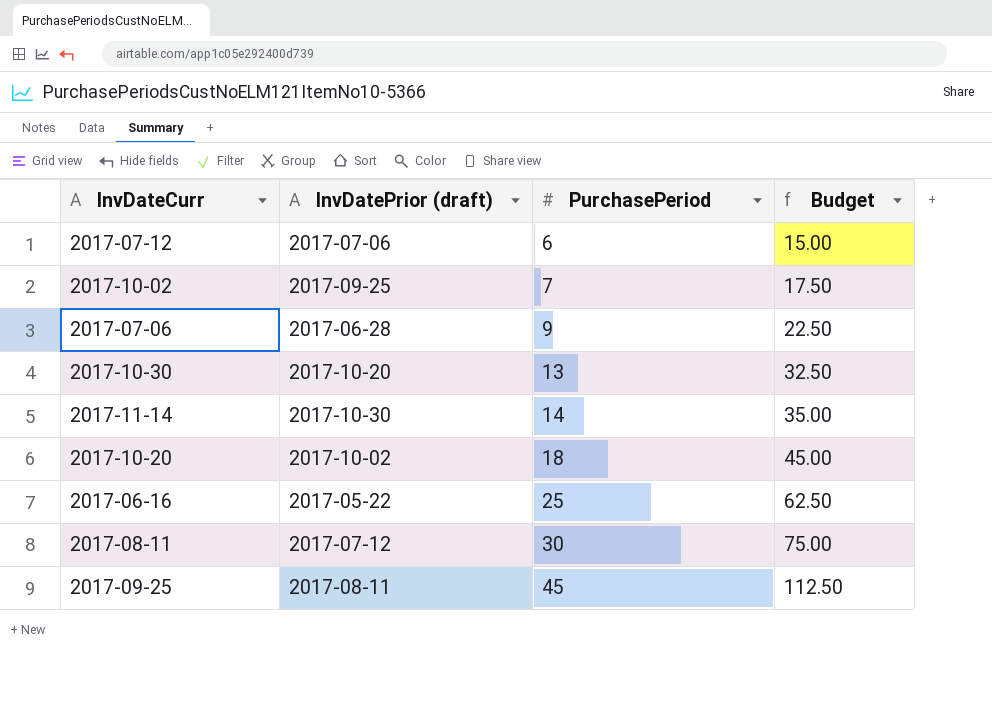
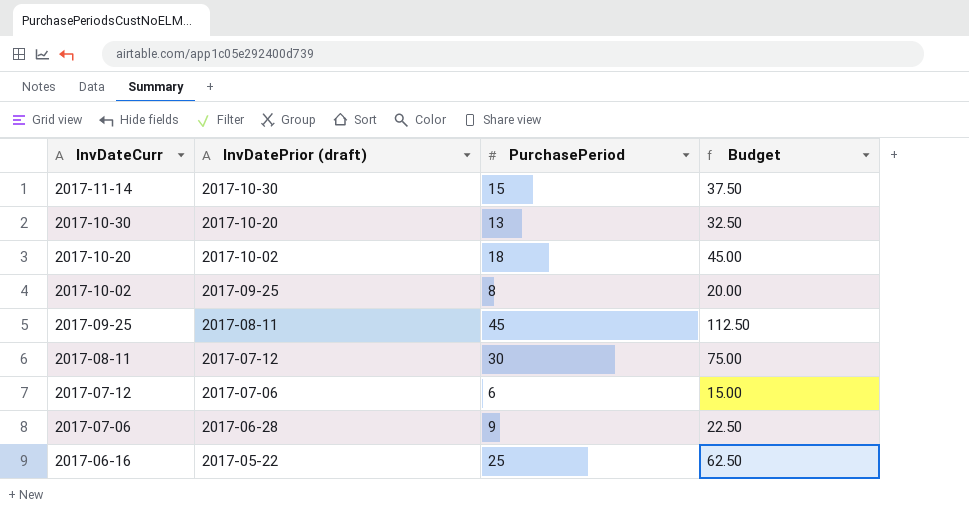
row order: PurchasePeriod ascending -> InvDateCurr descending
2017-11-14 | PurchasePeriod: 14 -> 15
2017-11-14 | Budget: 35.00 -> 37.50
2017-10-02 | PurchasePeriod: 7 -> 8
2017-10-02 | Budget: 17.50 -> 20.00

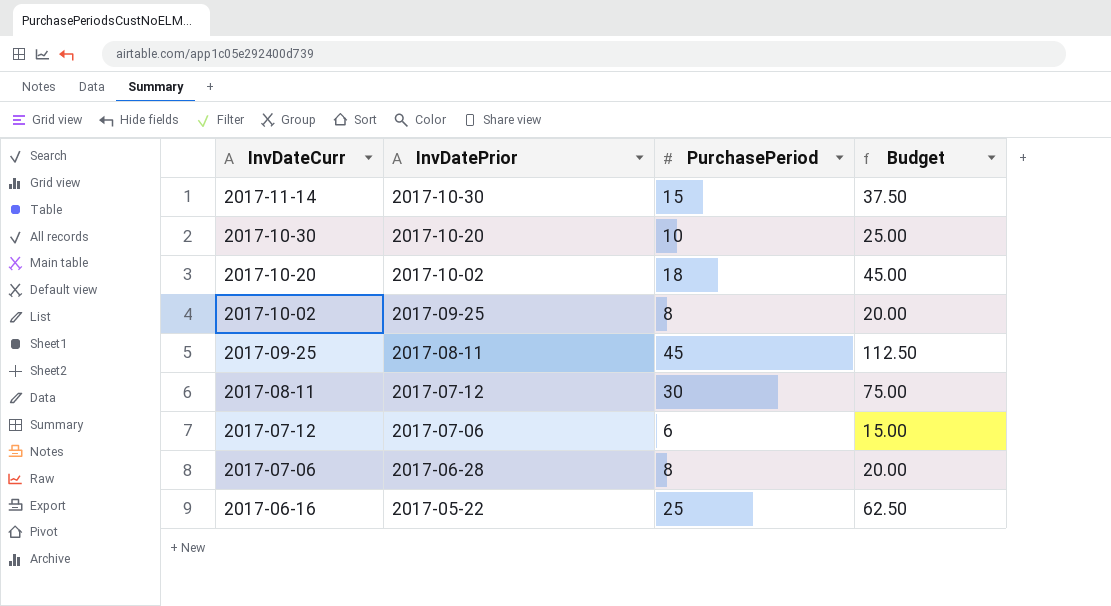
column name: InvDatePrior (draft) -> InvDatePrior
2017-10-30 | PurchasePeriod: 13 -> 10
2017-10-30 | Budget: 32.50 -> 25.00
2017-07-06 | PurchasePeriod: 9 -> 8
2017-07-06 | Budget: 22.50 -> 20.00

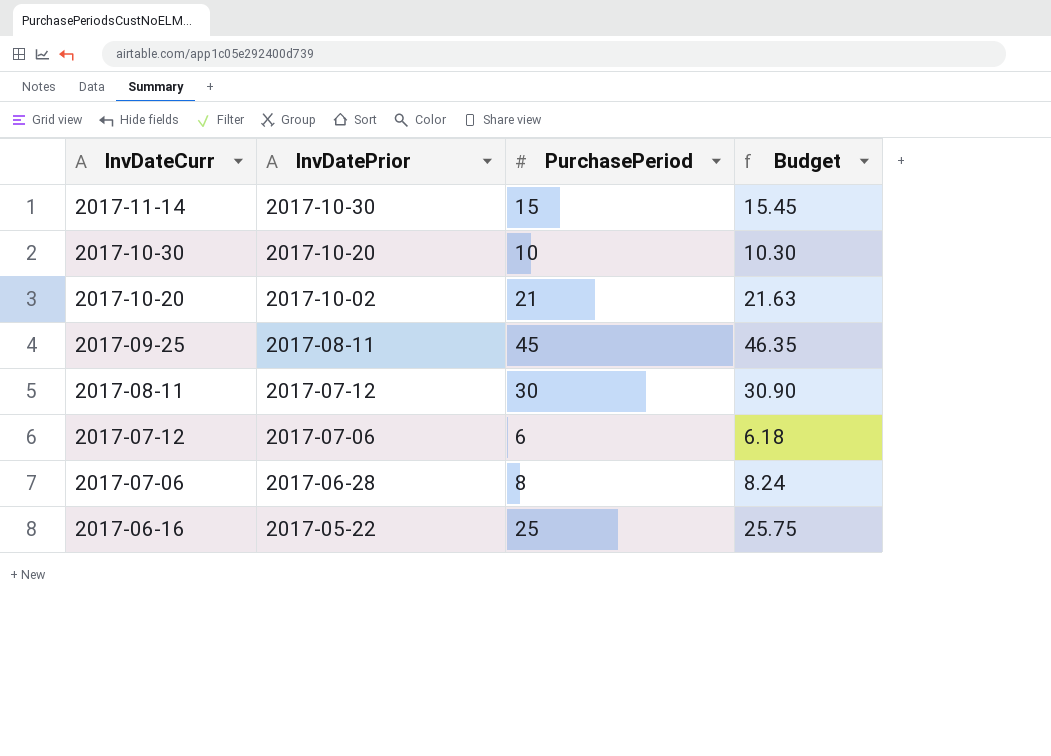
column Budget | formula: [PurchasePeriod] * 2.5 -> [PurchasePeriod] * 1.03
row 2017-10-02: 2017-09-25 | 8 | 20.00 -> none
2017-10-20 | PurchasePeriod: 18 -> 21

